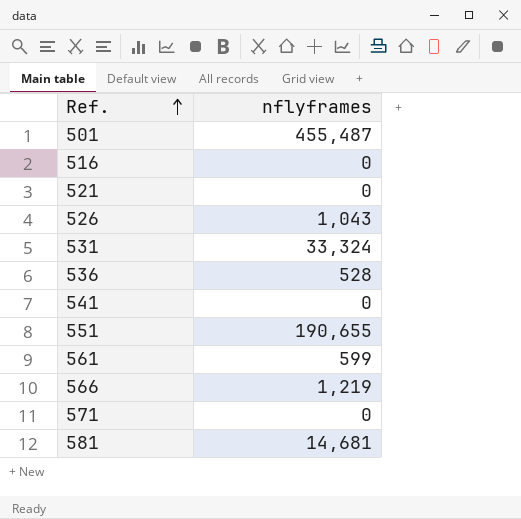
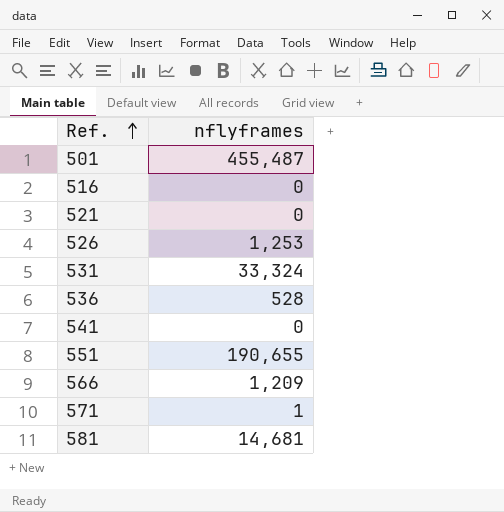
row 561: 599 -> none
526 | nflyframes: 1,043 -> 1,253
566 | nflyframes: 1,219 -> 1,209
571 | nflyframes: 0 -> 1

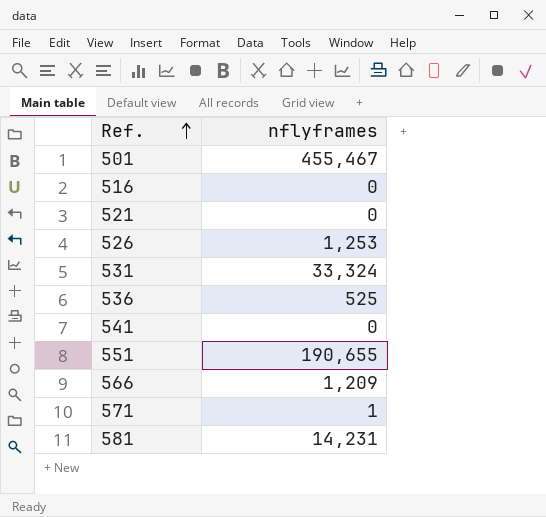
501 | nflyframes: 455,487 -> 455,467
536 | nflyframes: 528 -> 525
581 | nflyframes: 14,681 -> 14,231

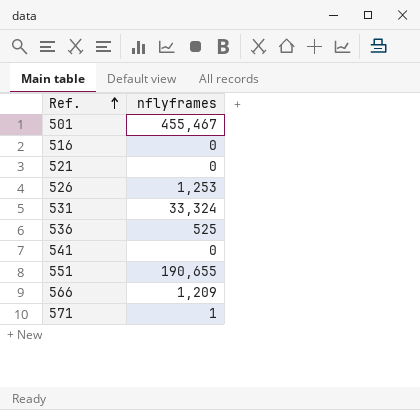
row 581: 14,231 -> none

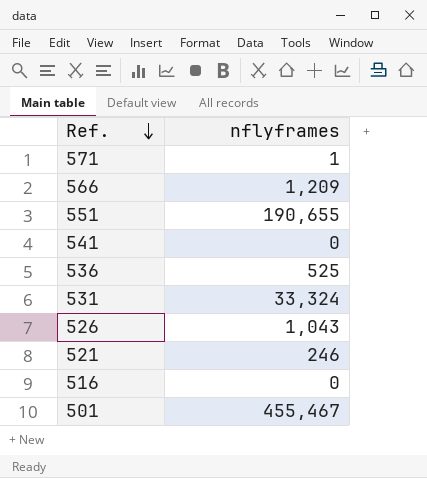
row order: Ref. ascending -> Ref. descending
526 | nflyframes: 1,253 -> 1,043
521 | nflyframes: 0 -> 246

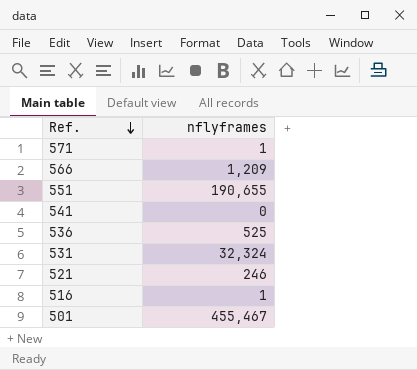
row 526: 1,043 -> none
531 | nflyframes: 33,324 -> 32,324
516 | nflyframes: 0 -> 1

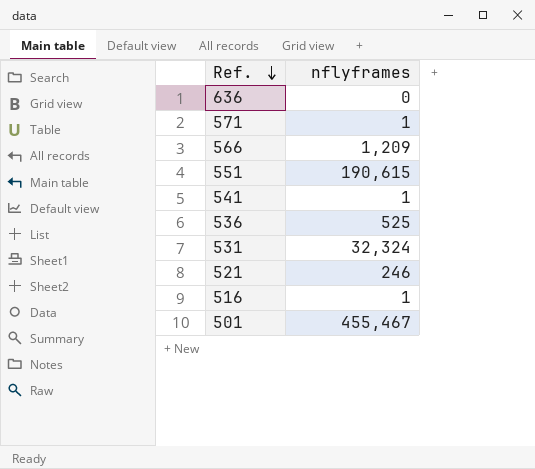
row 636: none -> 0
551 | nflyframes: 190,655 -> 190,615
541 | nflyframes: 0 -> 1

